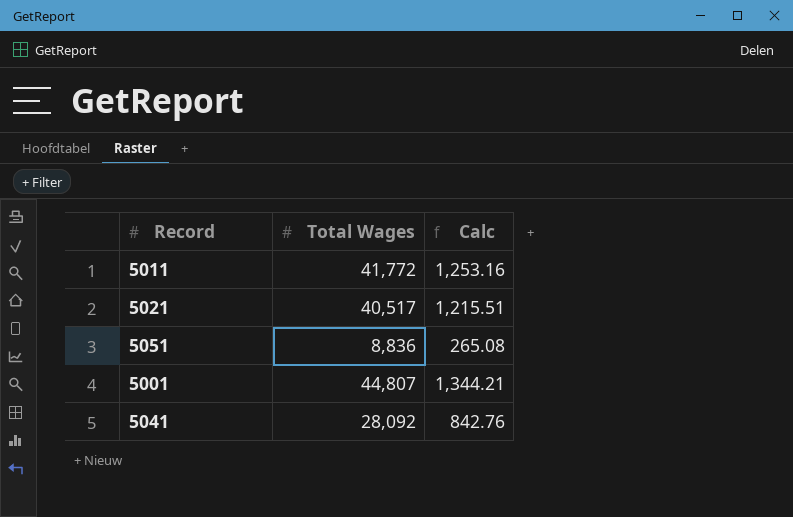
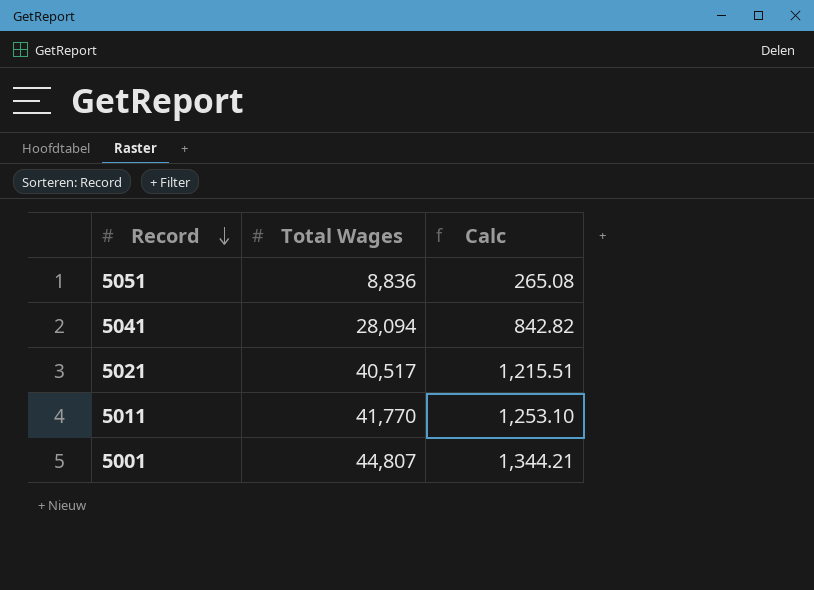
row order: none -> Record descending
5041 | Total Wages: 28,092 -> 28,094
5041 | Calc: 842.76 -> 842.82
5011 | Total Wages: 41,772 -> 41,770
5011 | Calc: 1,253.16 -> 1,253.10

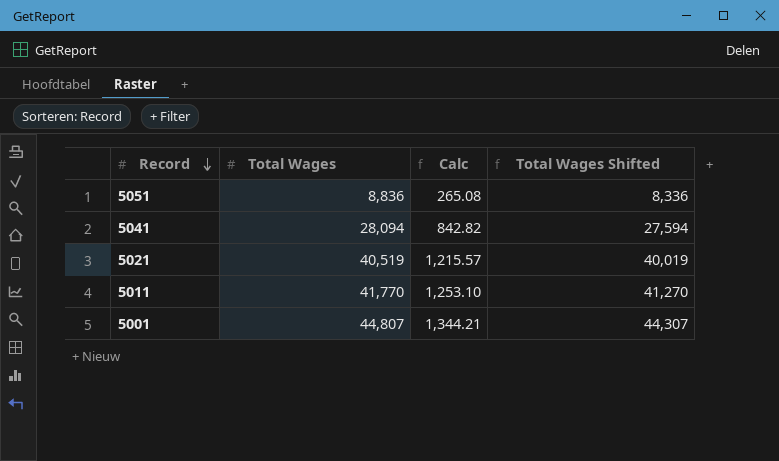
column Total Wages Shifted | formula: none -> [Total Wages] - 500
5021 | Total Wages: 40,517 -> 40,519
5021 | Calc: 1,215.51 -> 1,215.57

